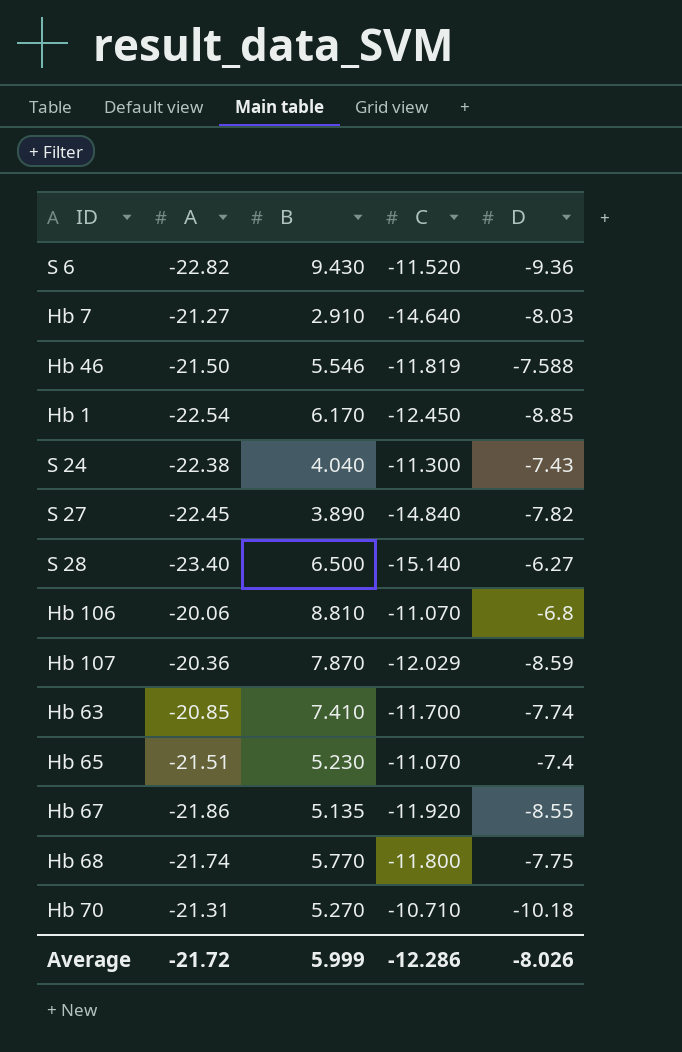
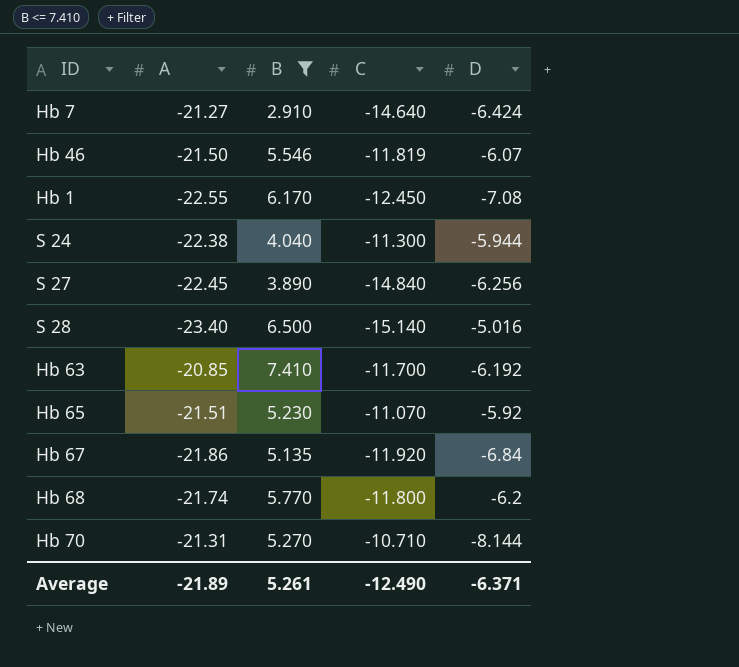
filter: none -> B <= 7.410
Hb 7 | D: -8.03 -> -6.424
Hb 46 | D: -7.588 -> -6.07
Hb 1 | A: -22.54 -> -22.55
Hb 1 | D: -8.85 -> -7.08
S 24 | D: -7.43 -> -5.944
S 27 | D: -7.82 -> -6.256
S 28 | D: -6.27 -> -5.016
Hb 63 | D: -7.74 -> -6.192
Hb 65 | D: -7.4 -> -5.92
Hb 67 | D: -8.55 -> -6.84
Hb 68 | D: -7.75 -> -6.2
Hb 70 | D: -10.18 -> -8.144
Average | A: -21.72 -> -21.89
Average | B: 5.999 -> 5.261
Average | C: -12.286 -> -12.490
Average | D: -8.026 -> -6.371

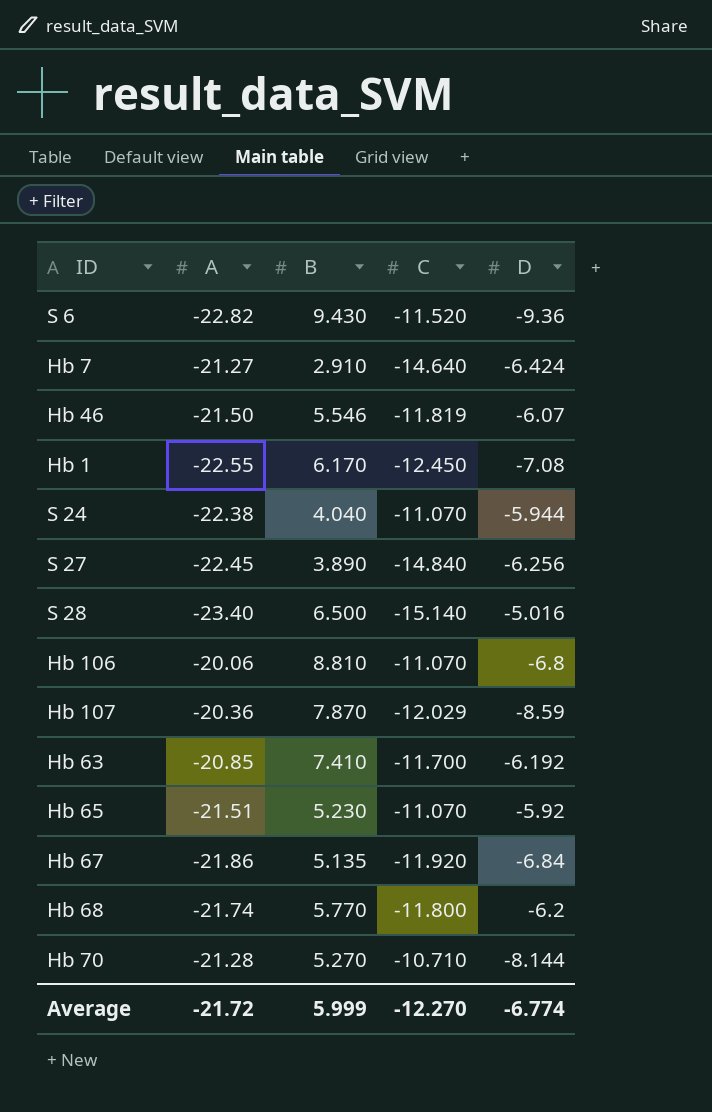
filter: B <= 7.410 -> none
S 24 | C: -11.300 -> -11.070
Hb 70 | A: -21.31 -> -21.28
Average | A: -21.89 -> -21.72
Average | B: 5.261 -> 5.999
Average | C: -12.490 -> -12.270
Average | D: -6.371 -> -6.774

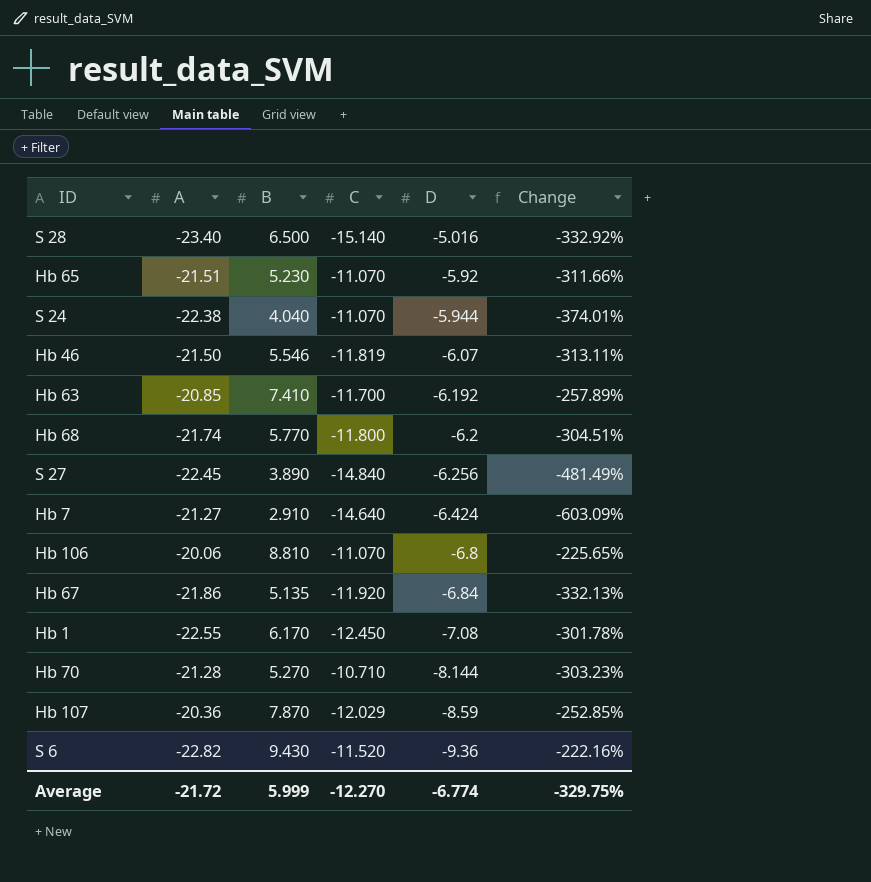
row order: none -> D descending
column Change | formula: none -> ([C] - [B]) / [B]

